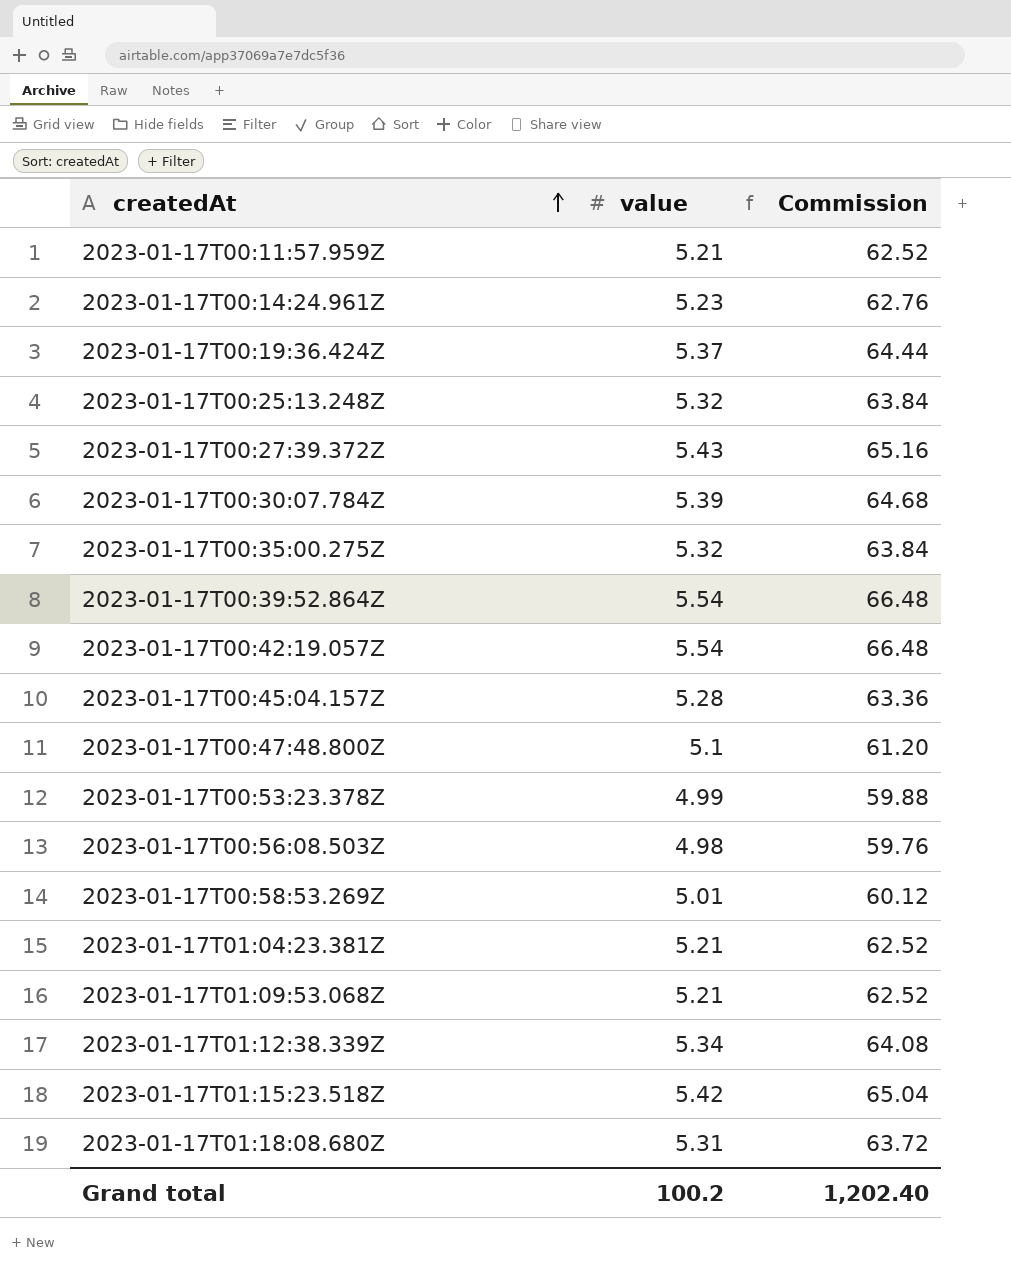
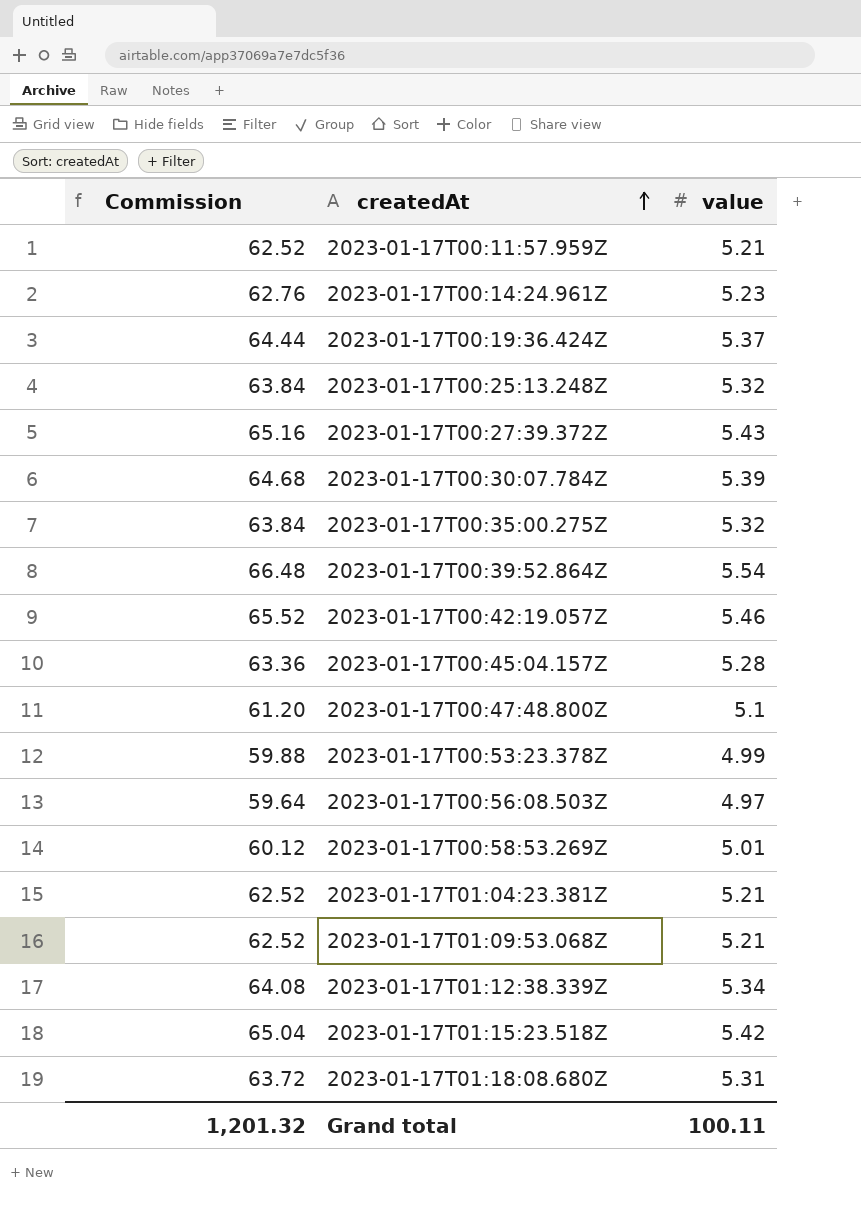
column Commission | position: 3 -> 1
2023-01-17T00:42:19.057Z | Commission: 66.48 -> 65.52
2023-01-17T00:42:19.057Z | value: 5.54 -> 5.46
2023-01-17T00:56:08.503Z | Commission: 59.76 -> 59.64
2023-01-17T00:56:08.503Z | value: 4.98 -> 4.97
Grand total | Commission: 1,202.40 -> 1,201.32
Grand total | value: 100.2 -> 100.11

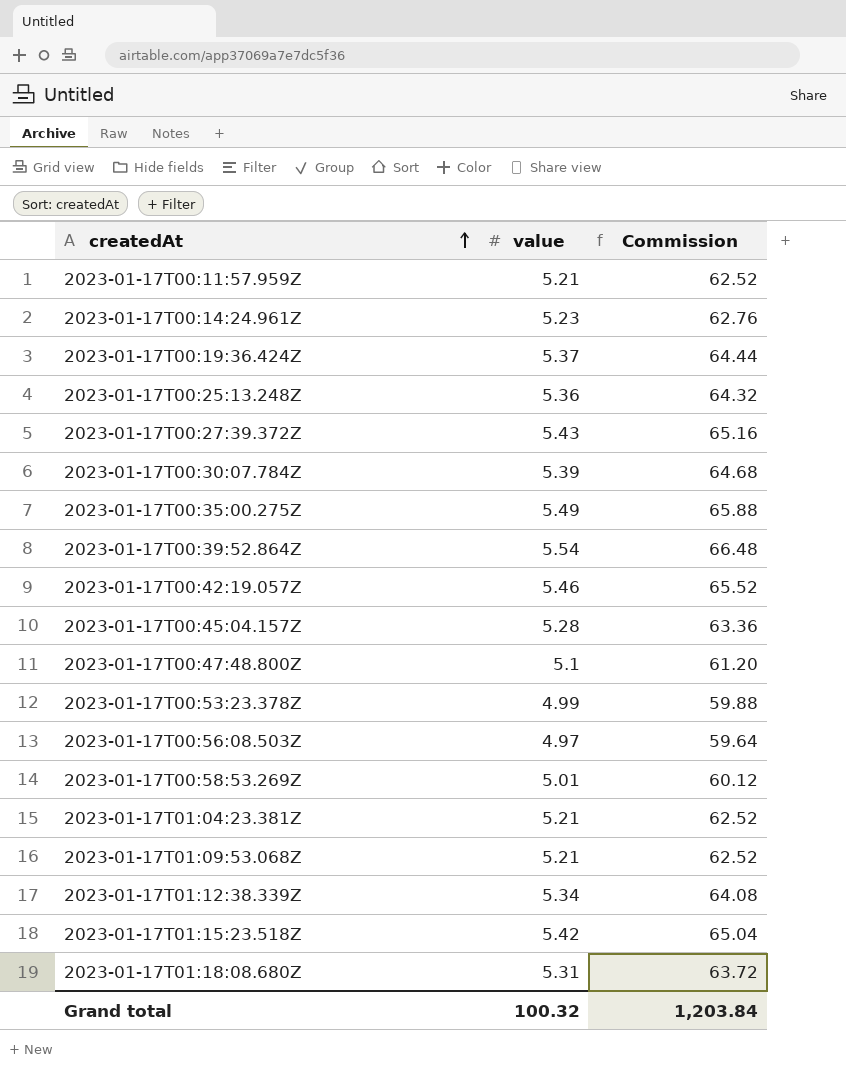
column Commission | position: 1 -> 3
2023-01-17T00:25:13.248Z | value: 5.32 -> 5.36
2023-01-17T00:25:13.248Z | Commission: 63.84 -> 64.32
2023-01-17T00:35:00.275Z | value: 5.32 -> 5.49
2023-01-17T00:35:00.275Z | Commission: 63.84 -> 65.88
Grand total | value: 100.11 -> 100.32
Grand total | Commission: 1,201.32 -> 1,203.84

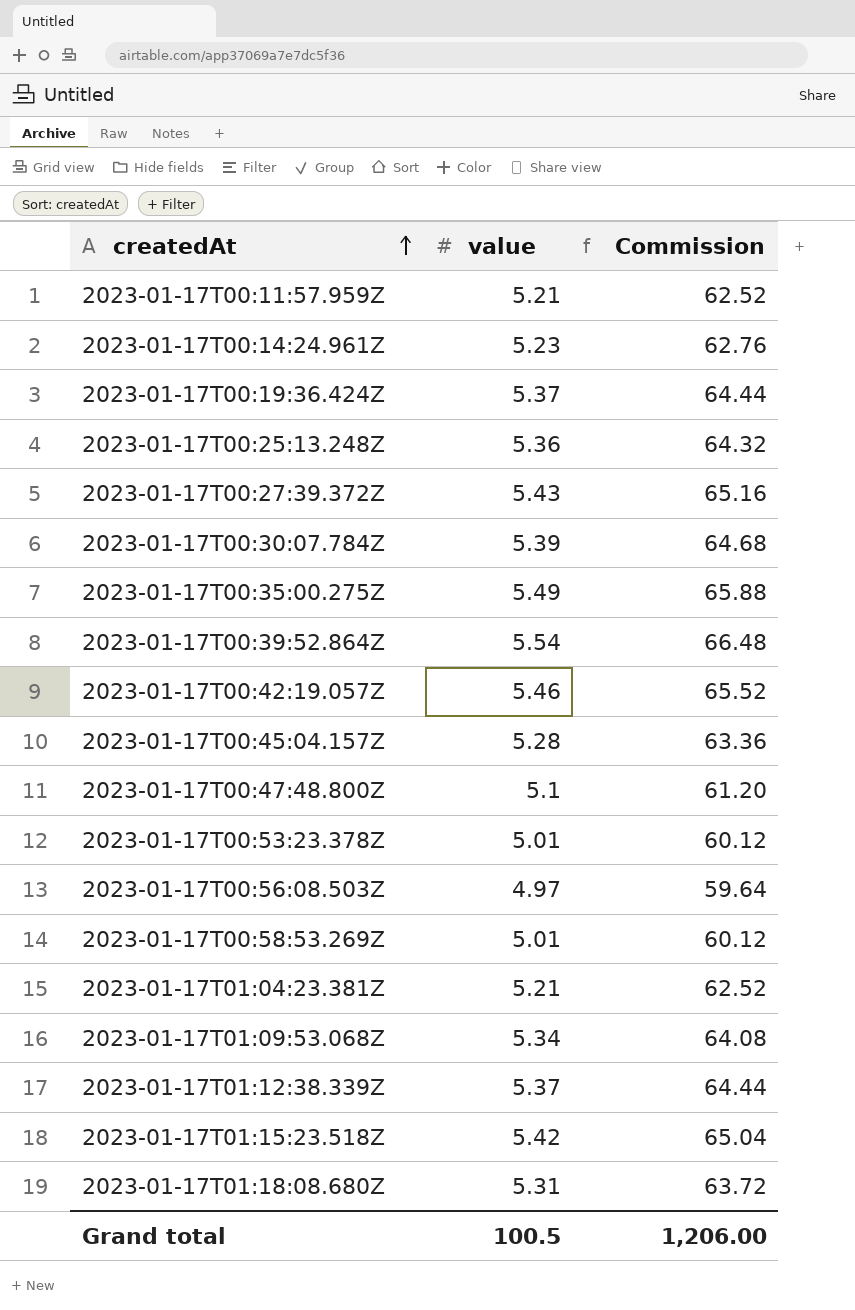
2023-01-17T00:53:23.378Z | value: 4.99 -> 5.01
2023-01-17T00:53:23.378Z | Commission: 59.88 -> 60.12
2023-01-17T01:09:53.068Z | value: 5.21 -> 5.34
2023-01-17T01:09:53.068Z | Commission: 62.52 -> 64.08
2023-01-17T01:12:38.339Z | value: 5.34 -> 5.37
2023-01-17T01:12:38.339Z | Commission: 64.08 -> 64.44
Grand total | value: 100.32 -> 100.5
Grand total | Commission: 1,203.84 -> 1,206.00

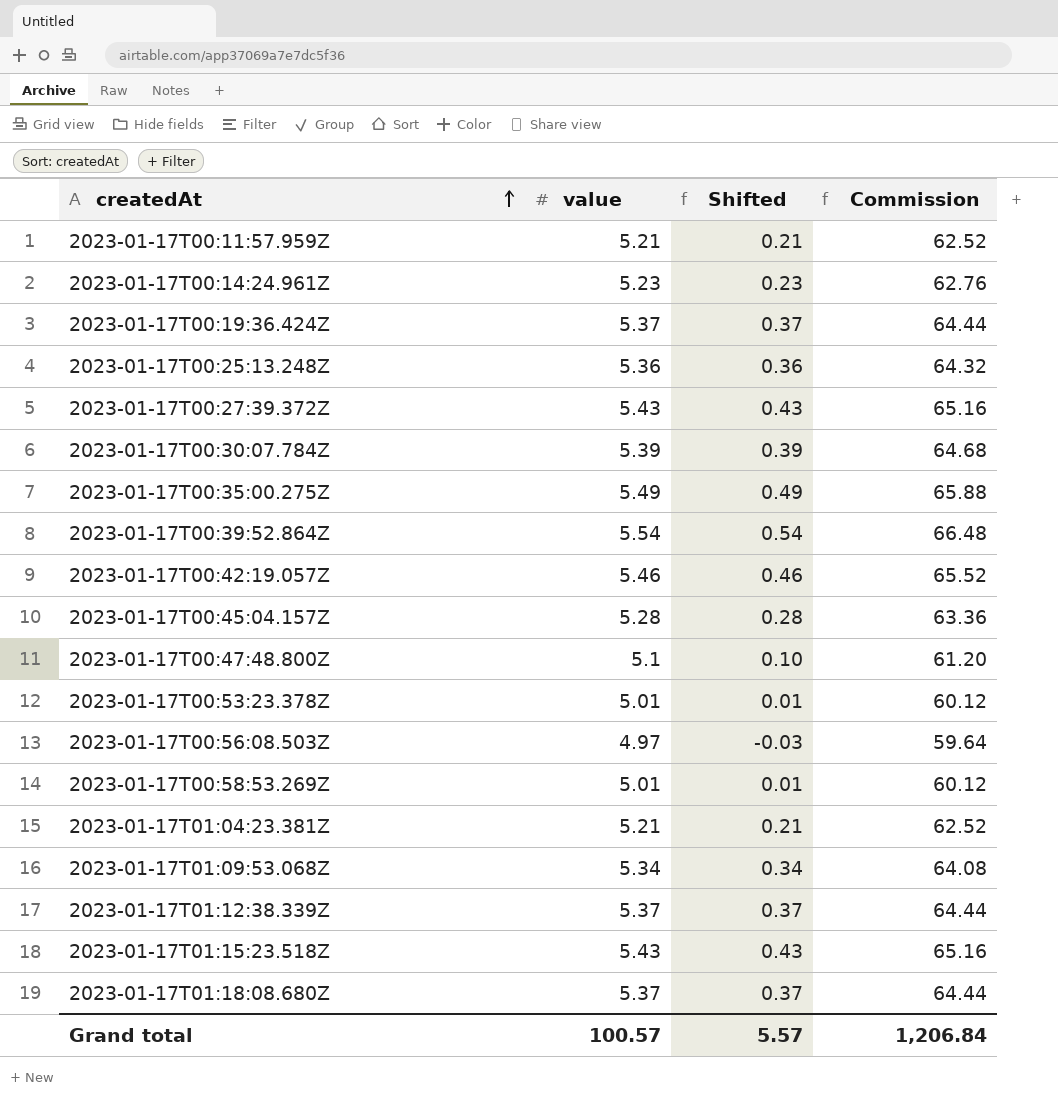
column Shifted | formula: none -> [value] - 5
2023-01-17T01:15:23.518Z | value: 5.42 -> 5.43
2023-01-17T01:15:23.518Z | Commission: 65.04 -> 65.16
2023-01-17T01:18:08.680Z | value: 5.31 -> 5.37
2023-01-17T01:18:08.680Z | Commission: 63.72 -> 64.44
Grand total | value: 100.5 -> 100.57
Grand total | Commission: 1,206.00 -> 1,206.84

